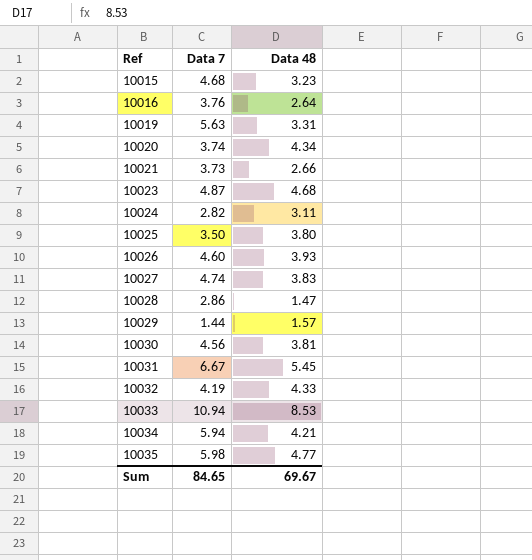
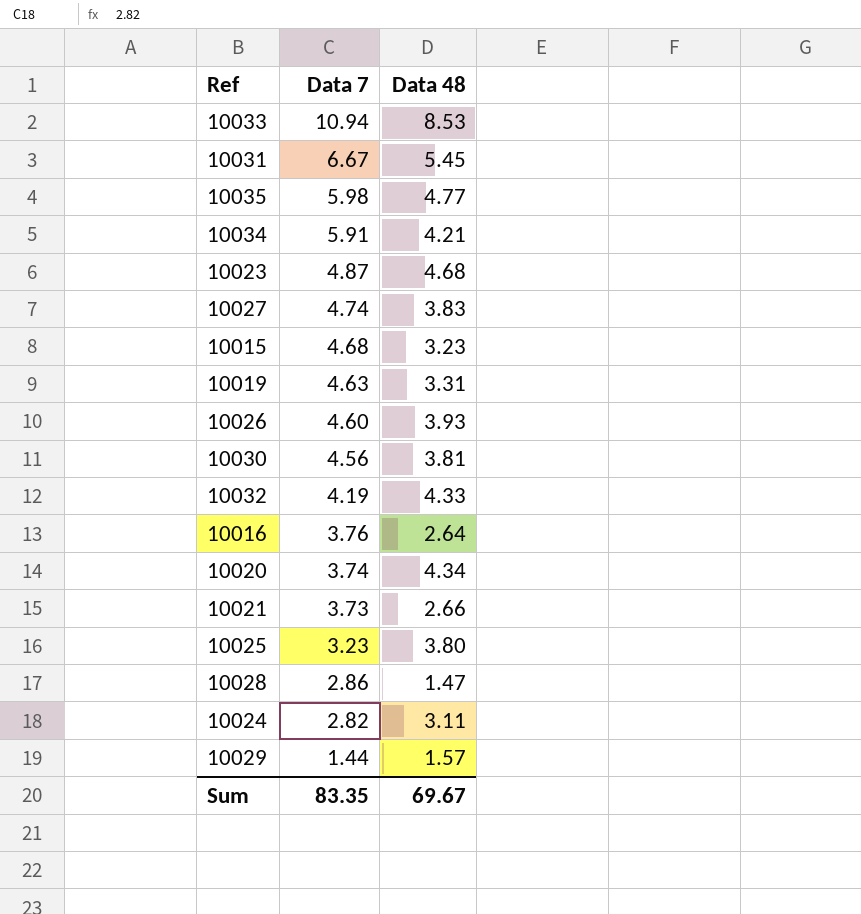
row order: Ref ascending -> Data 7 descending
10034 | Data 7: 5.94 -> 5.91
10019 | Data 7: 5.63 -> 4.63
10025 | Data 7: 3.50 -> 3.23
Sum | Data 7: 84.65 -> 83.35

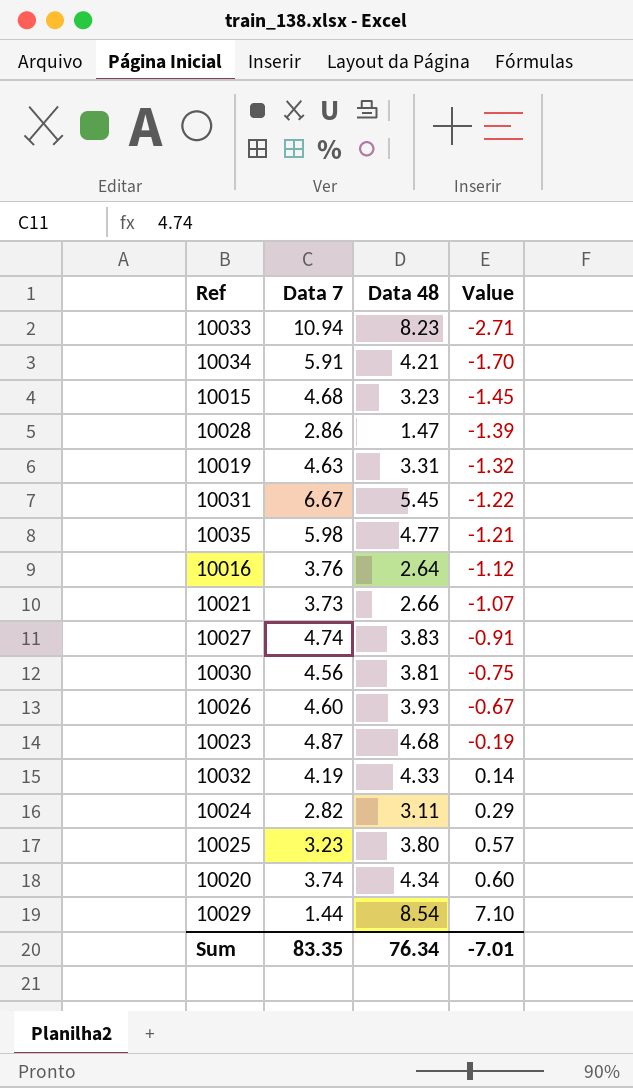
row order: Data 7 descending -> Value ascending
column Value | formula: none -> [Data 48] - [Data 7]
10033 | Data 48: 8.53 -> 8.23
10029 | Data 48: 1.57 -> 8.54
Sum | Data 48: 69.67 -> 76.34

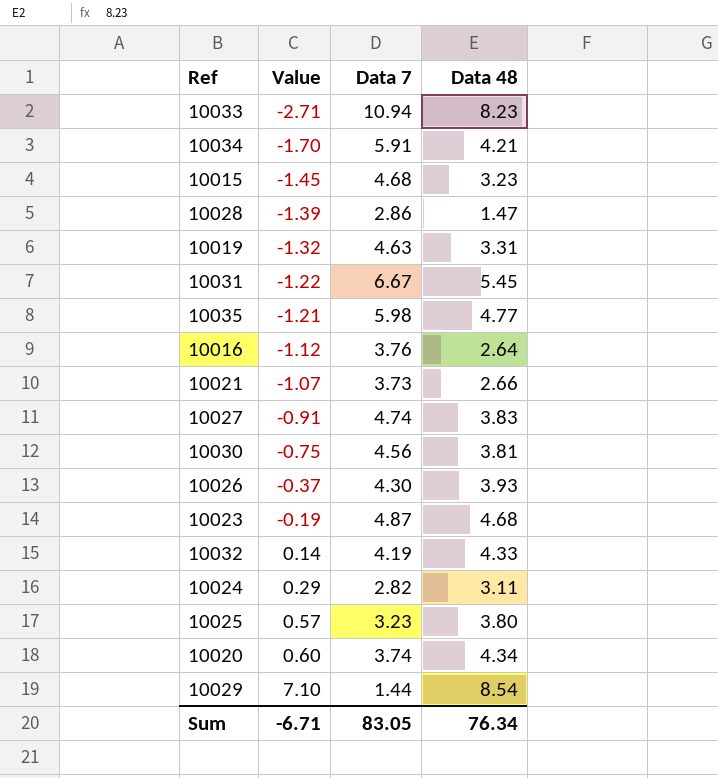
column Value | position: 4 -> 2
10026 | Value: -0.67 -> -0.37
10026 | Data 7: 4.60 -> 4.30
Sum | Value: -7.01 -> -6.71
Sum | Data 7: 83.35 -> 83.05

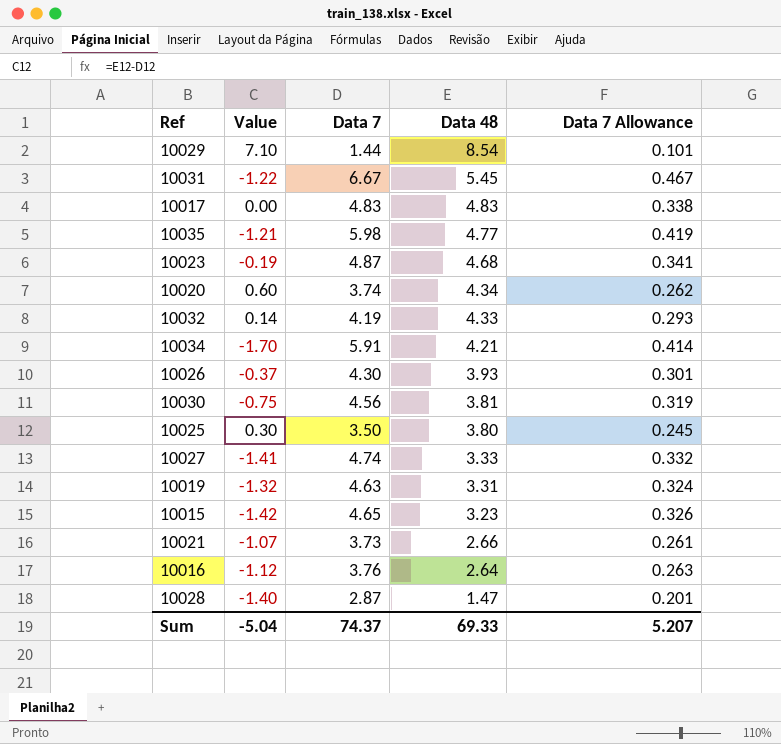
row order: Value ascending -> Data 48 descending
column Data 7 Allowance | formula: none -> [Data 7] * 0.07
row 10033: -2.71 | 10.94 | 8.23 -> none
row 10024: 0.29 | 2.82 | 3.11 -> none
row 10017: none -> 0.00 | 4.83 | 4.83 | 0.338
10025 | Value: 0.57 -> 0.30
10025 | Data 7: 3.23 -> 3.50
10027 | Value: -0.91 -> -1.41
10027 | Data 48: 3.83 -> 3.33
10015 | Value: -1.45 -> -1.42
10015 | Data 7: 4.68 -> 4.65
10028 | Value: -1.39 -> -1.40
10028 | Data 7: 2.86 -> 2.87
Sum | Value: -6.71 -> -5.04
Sum | Data 7: 83.05 -> 74.37
Sum | Data 48: 76.34 -> 69.33

